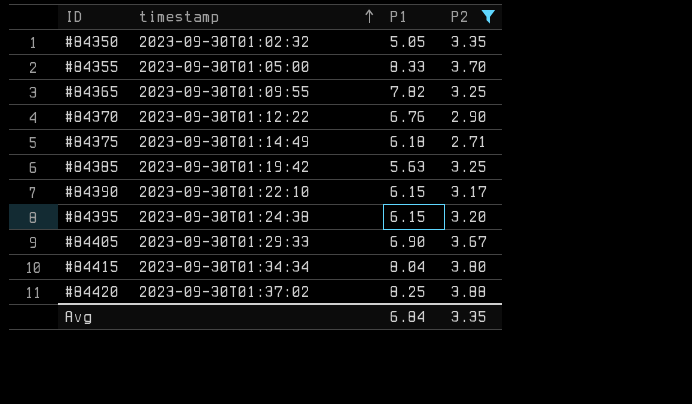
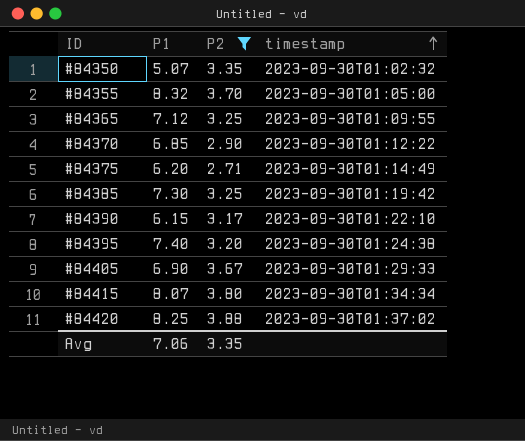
column timestamp | position: 2 -> 4
#84350 | P1: 5.05 -> 5.07
#84355 | P1: 8.33 -> 8.32
#84365 | P1: 7.82 -> 7.12
#84370 | P1: 6.76 -> 6.85
#84375 | P1: 6.18 -> 6.20
#84385 | P1: 5.63 -> 7.30
#84395 | P1: 6.15 -> 7.40
#84415 | P1: 8.04 -> 8.07
Avg | P1: 6.84 -> 7.06

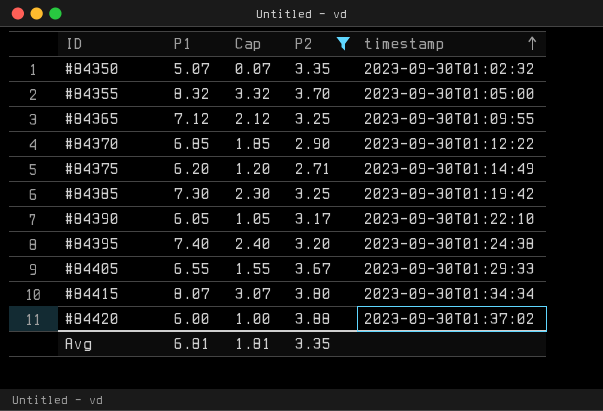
column Cap | formula: none -> [P1] - 5
#84390 | P1: 6.15 -> 6.05
#84405 | P1: 6.90 -> 6.55
#84420 | P1: 8.25 -> 6.00
Avg | P1: 7.06 -> 6.81

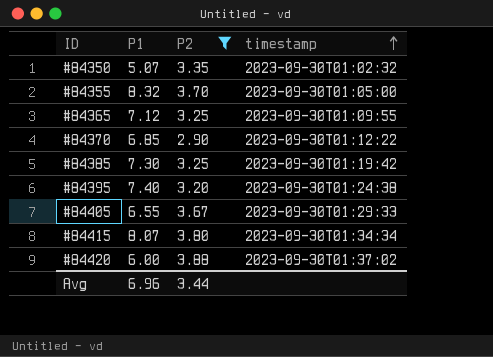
column Cap | formula: [P1] - 5 -> none
row #84375: 6.20 | 1.20 | 2.71 | 2023-09-30T01:14:49 -> none
row #84390: 6.05 | 1.05 | 3.17 | 2023-09-30T01:22:10 -> none
Avg | P1: 6.81 -> 6.96
Avg | P2: 3.35 -> 3.44

